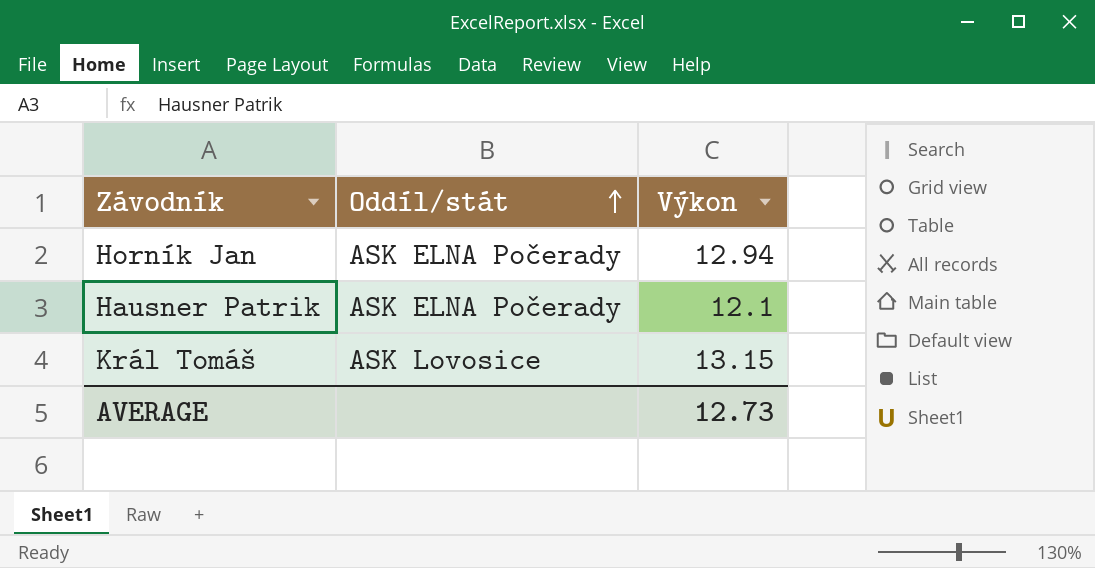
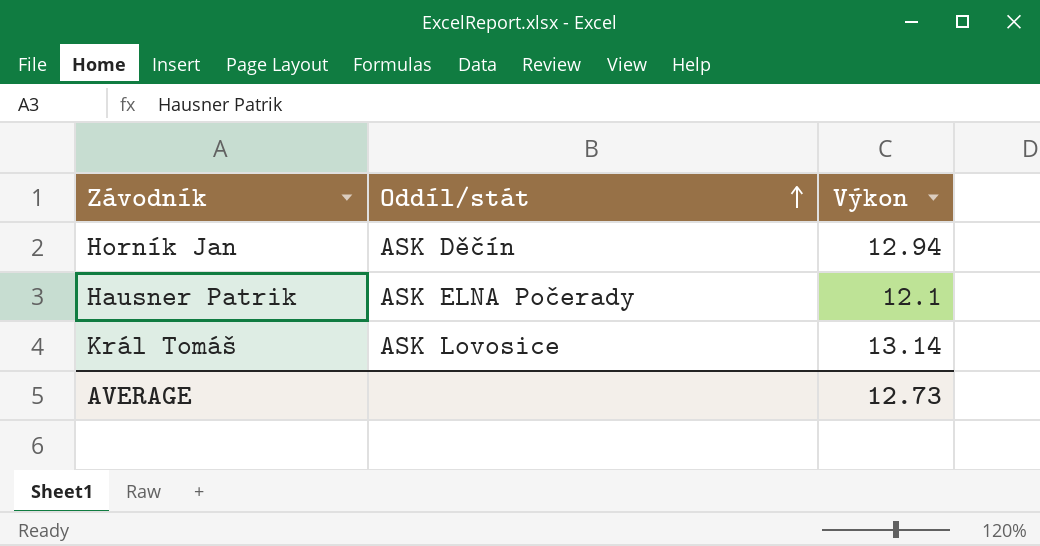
Horník Jan | Oddíl/stát: ASK ELNA Počerady -> ASK Děčín
Král Tomáš | Výkon: 13.15 -> 13.14

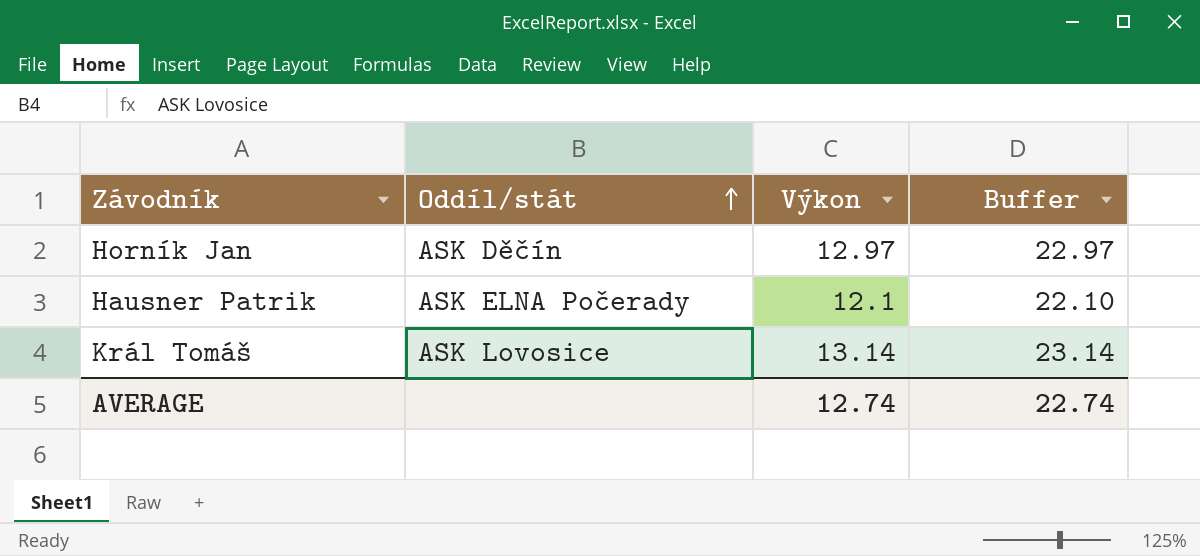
column Buffer | formula: none -> [Výkon] + 10
Horník Jan | Výkon: 12.94 -> 12.97
AVERAGE | Výkon: 12.73 -> 12.74

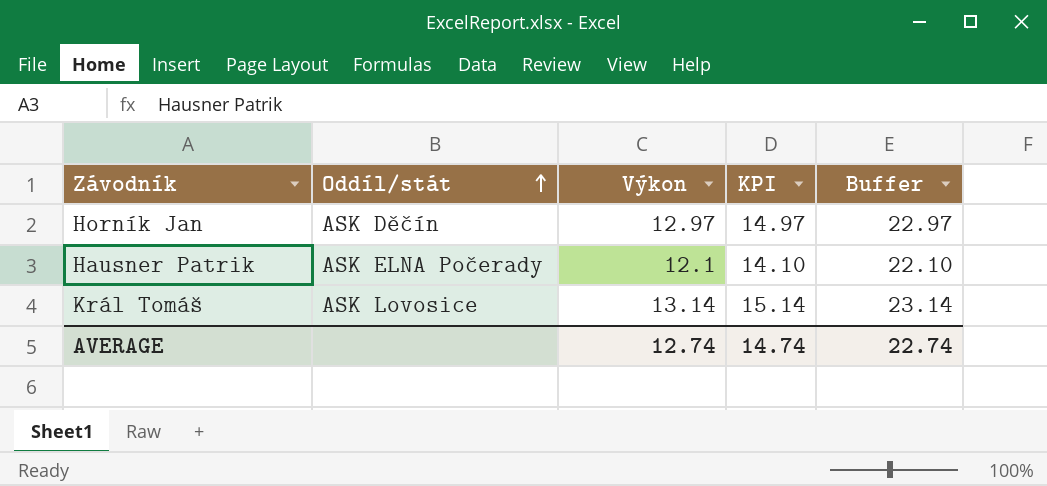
column KPI | formula: none -> [Výkon] + 2

